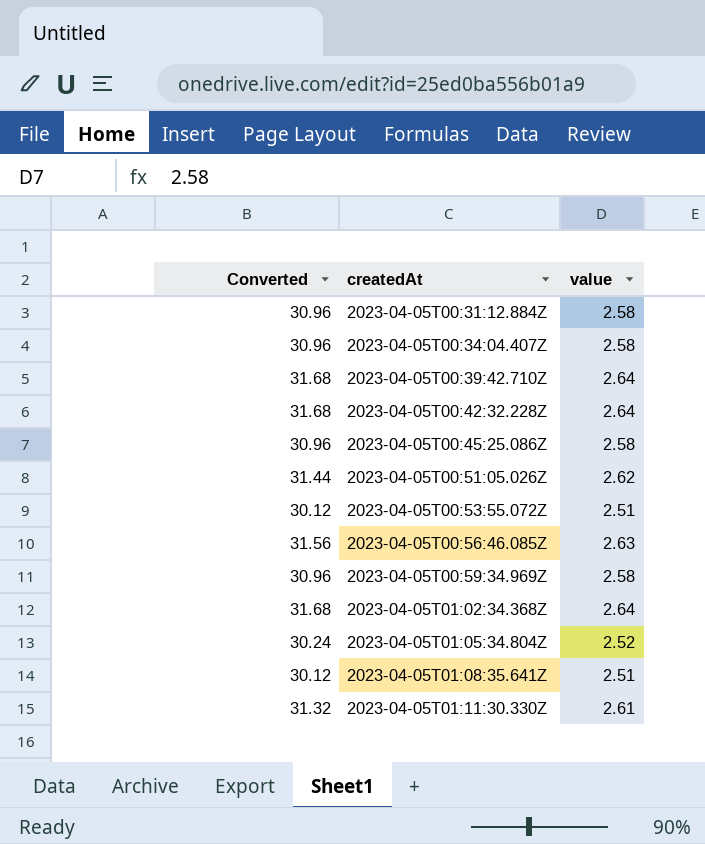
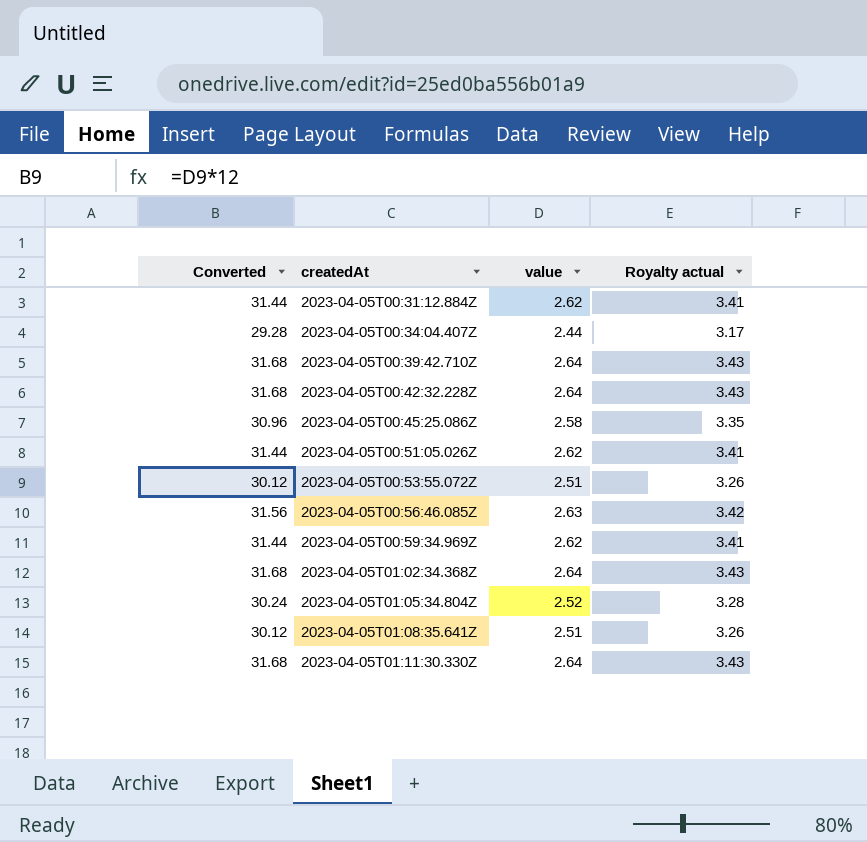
column Royalty actual | formula: none -> [value] * 1.3
2023-04-05T00:31:12.884Z | Converted: 30.96 -> 31.44
2023-04-05T00:31:12.884Z | value: 2.58 -> 2.62
2023-04-05T00:34:04.407Z | Converted: 30.96 -> 29.28
2023-04-05T00:34:04.407Z | value: 2.58 -> 2.44
2023-04-05T00:59:34.969Z | Converted: 30.96 -> 31.44
2023-04-05T00:59:34.969Z | value: 2.58 -> 2.62
2023-04-05T01:11:30.330Z | Converted: 31.32 -> 31.68
2023-04-05T01:11:30.330Z | value: 2.61 -> 2.64

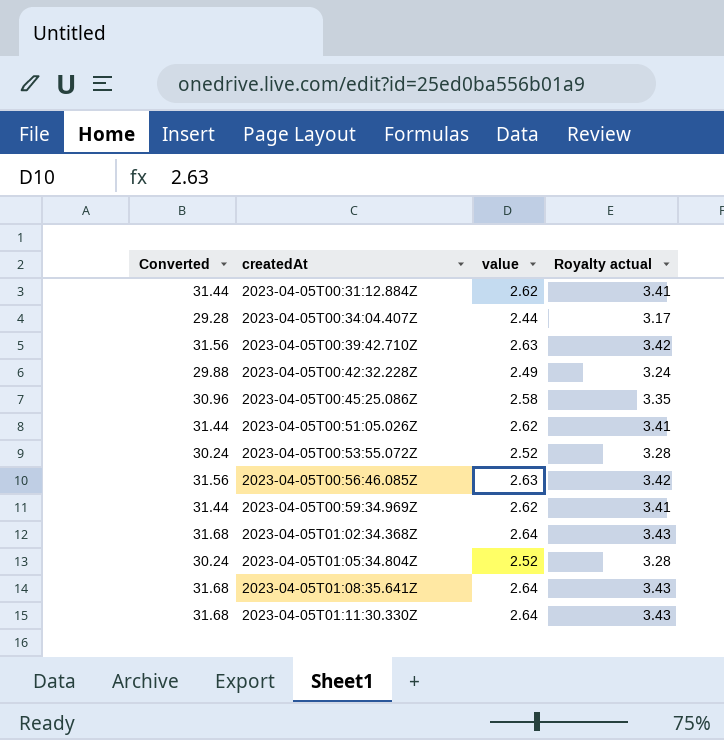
2023-04-05T00:39:42.710Z | Converted: 31.68 -> 31.56
2023-04-05T00:39:42.710Z | value: 2.64 -> 2.63
2023-04-05T00:39:42.710Z | Royalty actual: 3.43 -> 3.42
2023-04-05T00:42:32.228Z | Converted: 31.68 -> 29.88
2023-04-05T00:42:32.228Z | value: 2.64 -> 2.49
2023-04-05T00:42:32.228Z | Royalty actual: 3.43 -> 3.24
2023-04-05T00:53:55.072Z | Converted: 30.12 -> 30.24
2023-04-05T00:53:55.072Z | value: 2.51 -> 2.52
2023-04-05T00:53:55.072Z | Royalty actual: 3.26 -> 3.28
2023-04-05T01:08:35.641Z | Converted: 30.12 -> 31.68
2023-04-05T01:08:35.641Z | value: 2.51 -> 2.64
2023-04-05T01:08:35.641Z | Royalty actual: 3.26 -> 3.43

